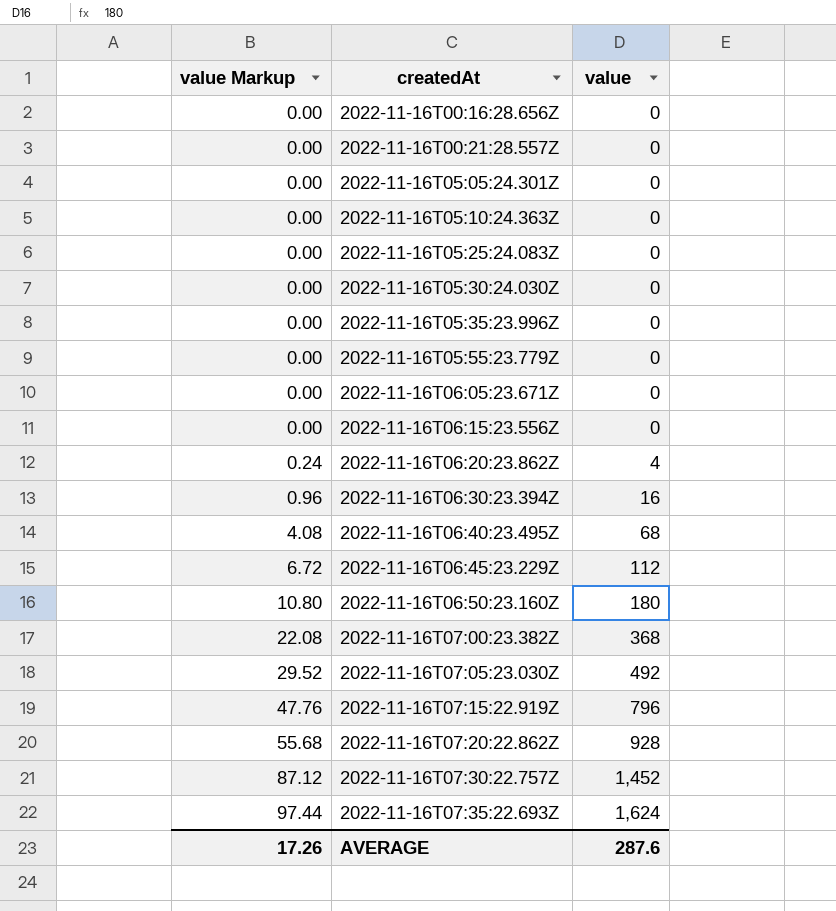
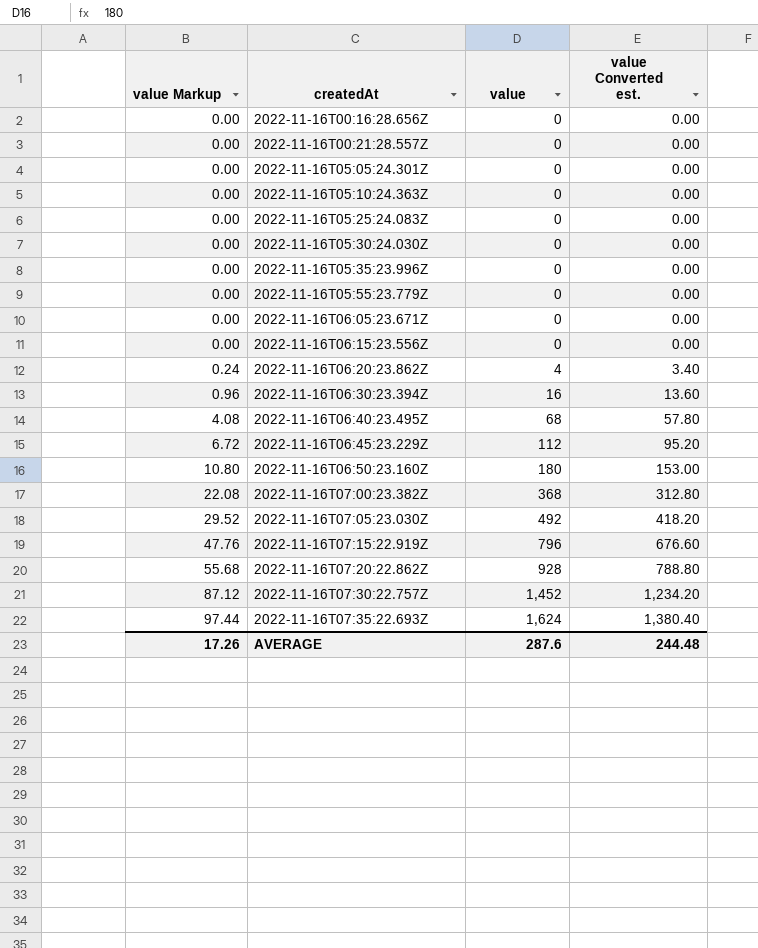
column value Converted est. | formula: none -> [value] * 0.85

